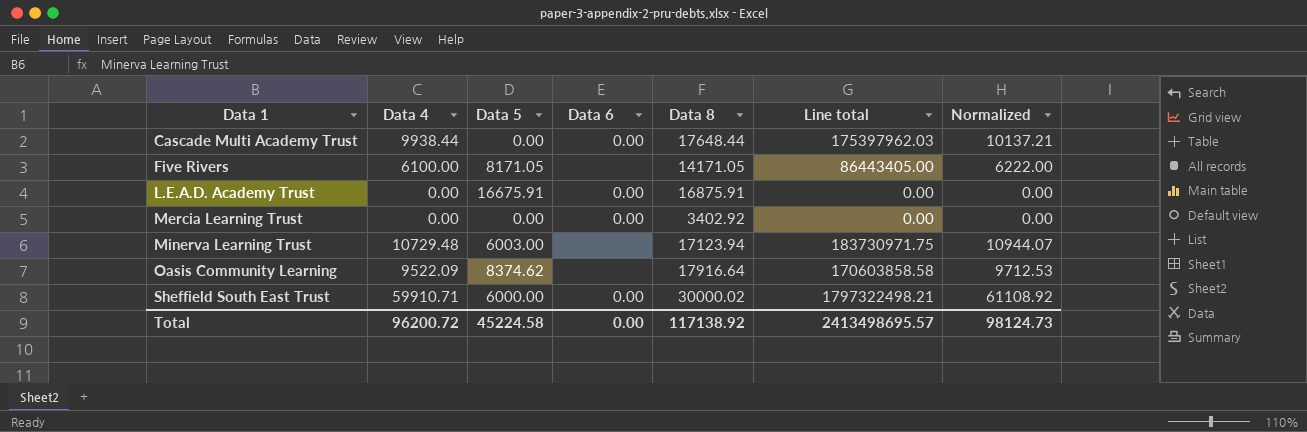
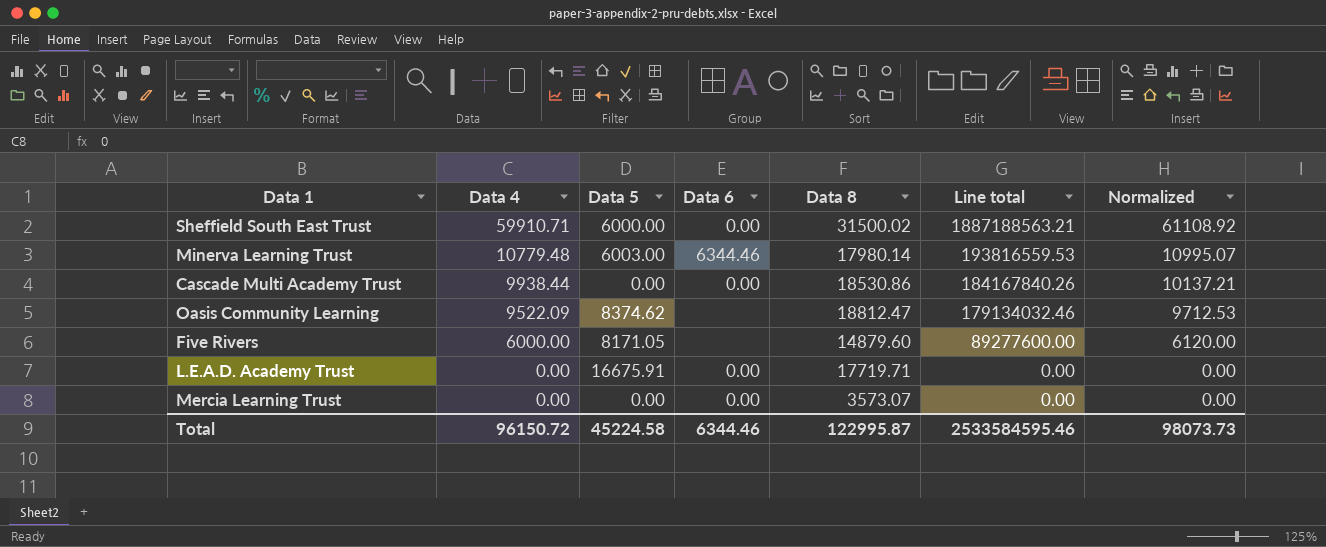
row order: Data 1 ascending -> Data 4 descending
Sheffield South East Trust | Data 8: 30000.02 -> 31500.02
Sheffield South East Trust | Line total: 1797322498.21 -> 1887188563.21
Minerva Learning Trust | Data 4: 10729.48 -> 10779.48
Minerva Learning Trust | Data 6: none -> 6344.46
Minerva Learning Trust | Data 8: 17123.94 -> 17980.14
Minerva Learning Trust | Line total: 183730971.75 -> 193816559.53
Minerva Learning Trust | Normalized: 10944.07 -> 10995.07
Cascade Multi Academy Trust | Data 8: 17648.44 -> 18530.86
Cascade Multi Academy Trust | Line total: 175397962.03 -> 184167840.26
Oasis Community Learning | Data 8: 17916.64 -> 18812.47
Oasis Community Learning | Line total: 170603858.58 -> 179134032.46
Five Rivers | Data 4: 6100.00 -> 6000.00
Five Rivers | Data 8: 14171.05 -> 14879.60
Five Rivers | Line total: 86443405.00 -> 89277600.00
Five Rivers | Normalized: 6222.00 -> 6120.00
L.E.A.D. Academy Trust | Data 8: 16875.91 -> 17719.71
Mercia Learning Trust | Data 8: 3402.92 -> 3573.07
Total | Data 4: 96200.72 -> 96150.72
Total | Data 6: 0.00 -> 6344.46
Total | Data 8: 117138.92 -> 122995.87
Total | Line total: 2413498695.57 -> 2533584595.46
Total | Normalized: 98124.73 -> 98073.73

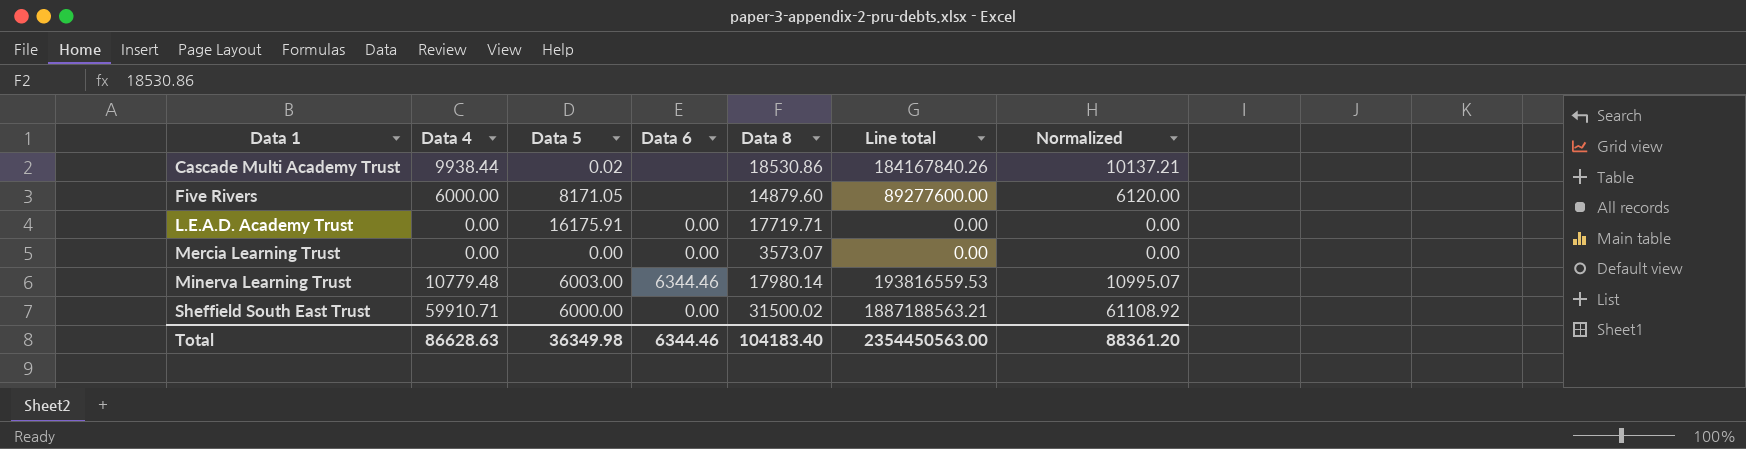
row order: Data 4 descending -> Data 1 ascending
row Oasis Community Learning: 9522.09 | 8374.62 | none | 18812.47 | 179134032.46 | 9712.53 -> none
Cascade Multi Academy Trust | Data 5: 0.00 -> 0.02
Cascade Multi Academy Trust | Data 6: 0.00 -> none
L.E.A.D. Academy Trust | Data 5: 16675.91 -> 16175.91
Total | Data 4: 96150.72 -> 86628.63
Total | Data 5: 45224.58 -> 36349.98
Total | Data 8: 122995.87 -> 104183.40
Total | Line total: 2533584595.46 -> 2354450563.00
Total | Normalized: 98073.73 -> 88361.20

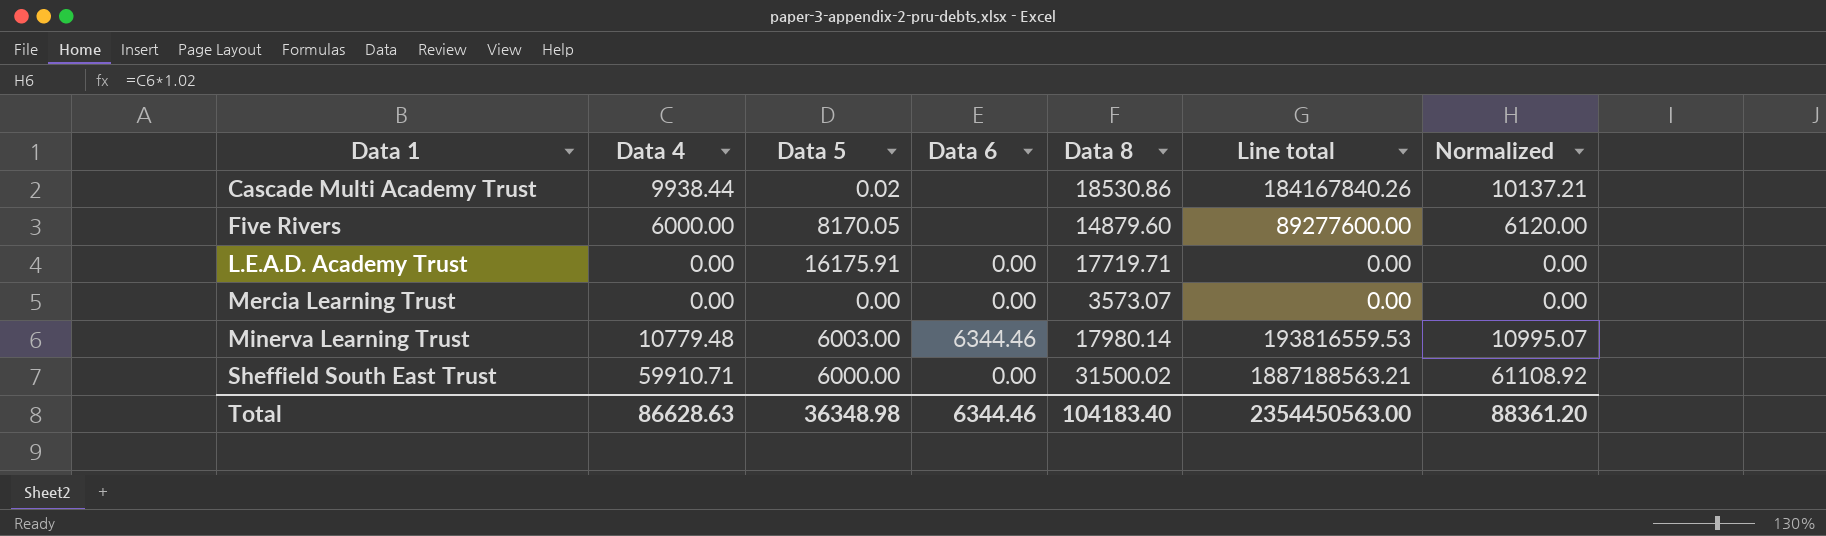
Five Rivers | Data 5: 8171.05 -> 8170.05
Total | Data 5: 36349.98 -> 36348.98

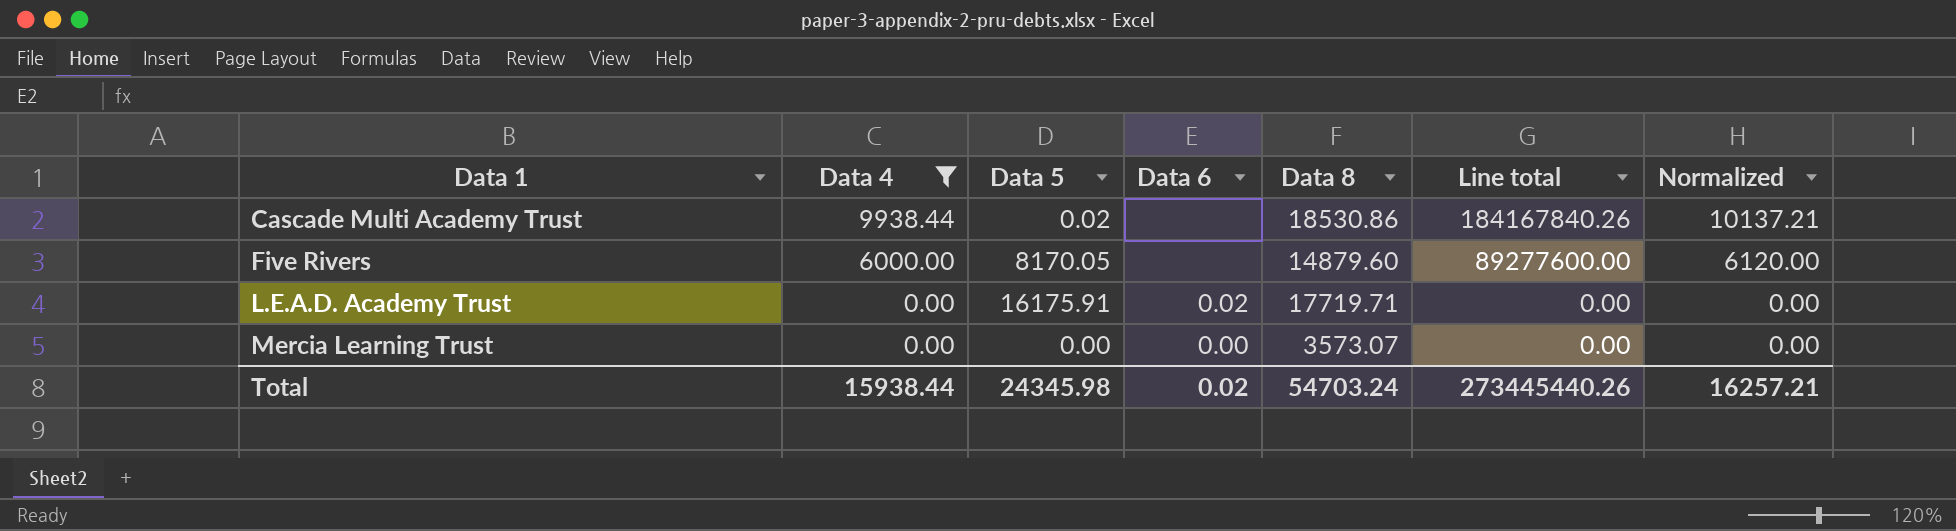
filter: none -> Data 4 <= 9938.44
L.E.A.D. Academy Trust | Data 6: 0.00 -> 0.02
Total | Data 4: 86628.63 -> 15938.44
Total | Data 5: 36348.98 -> 24345.98
Total | Data 6: 6344.46 -> 0.02
Total | Data 8: 104183.40 -> 54703.24
Total | Line total: 2354450563.00 -> 273445440.26
Total | Normalized: 88361.20 -> 16257.21

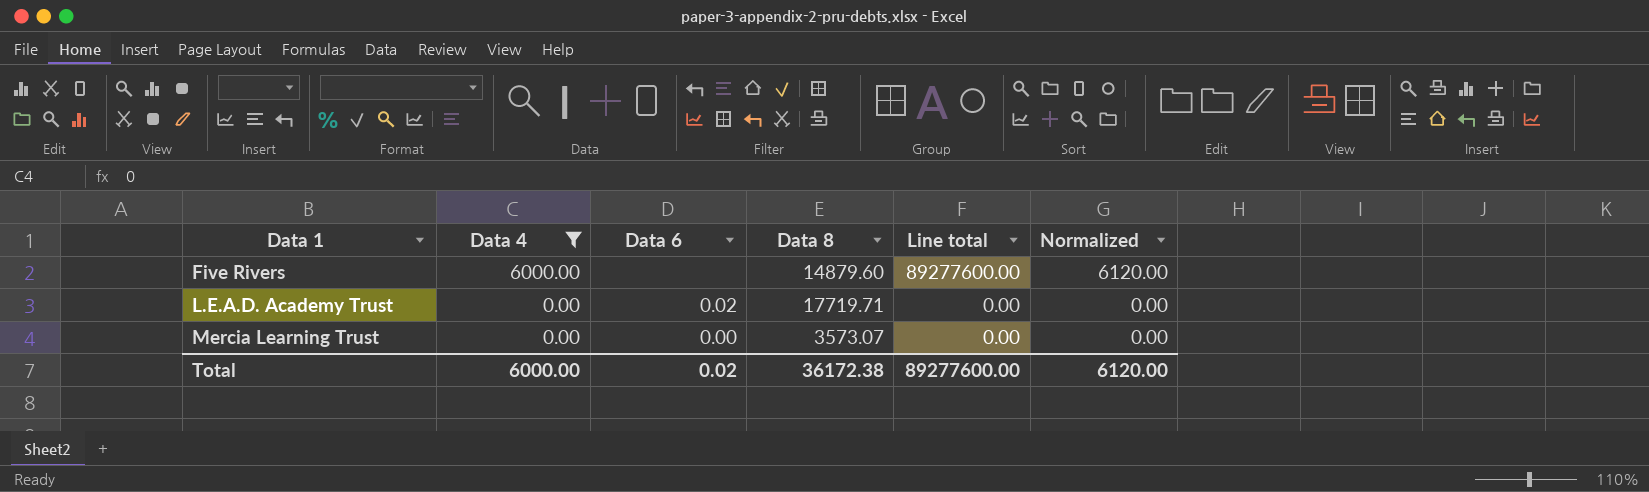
column Data 5 | position: 3 -> none
row Cascade Multi Academy Trust: 9938.44 | 0.02 | none | 18530.86 | 184167840.26 | 10137.21 -> none
Total | Data 4: 15938.44 -> 6000.00
Total | Data 8: 54703.24 -> 36172.38
Total | Line total: 273445440.26 -> 89277600.00
Total | Normalized: 16257.21 -> 6120.00

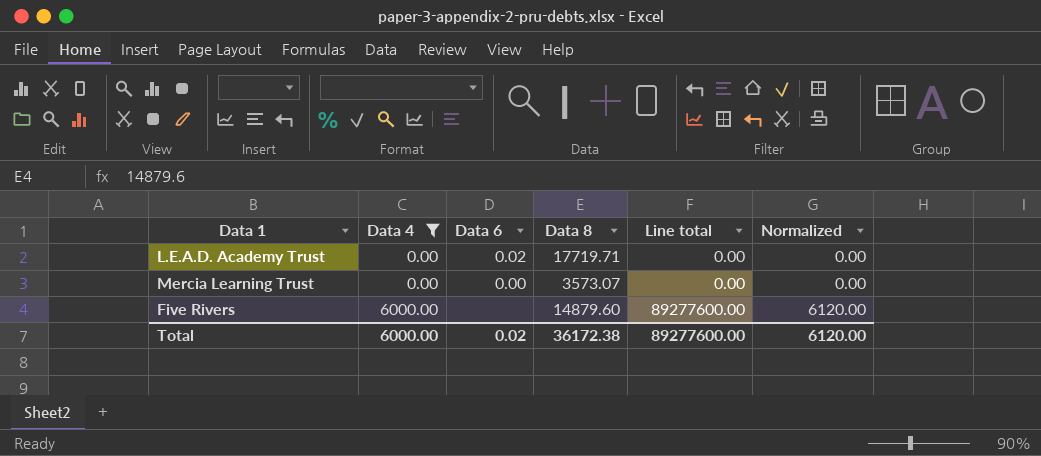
row order: Data 1 ascending -> Data 4 ascending

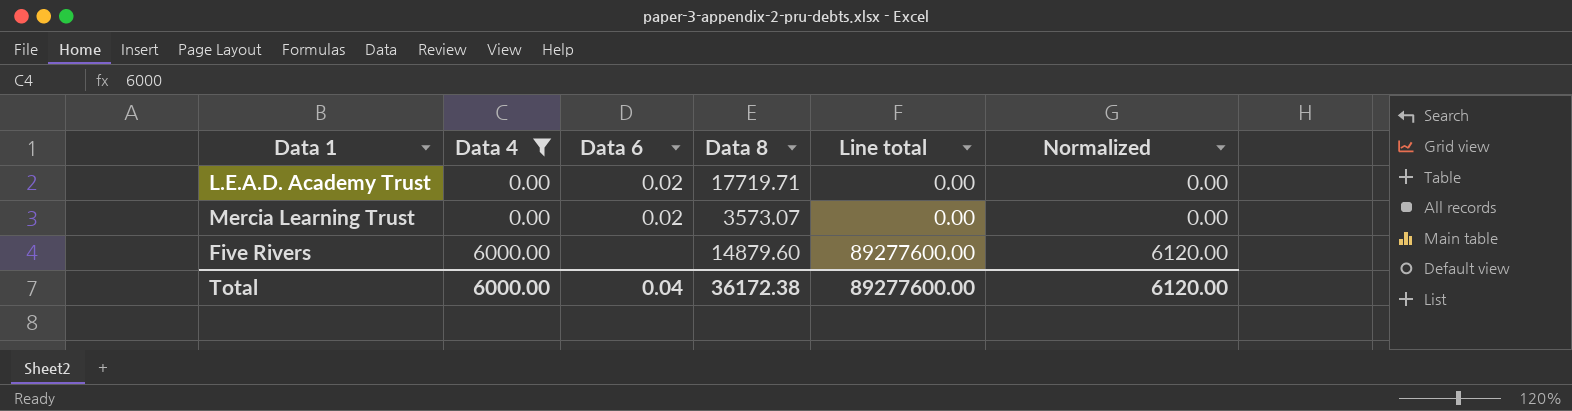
Mercia Learning Trust | Data 6: 0.00 -> 0.02
Total | Data 6: 0.02 -> 0.04

